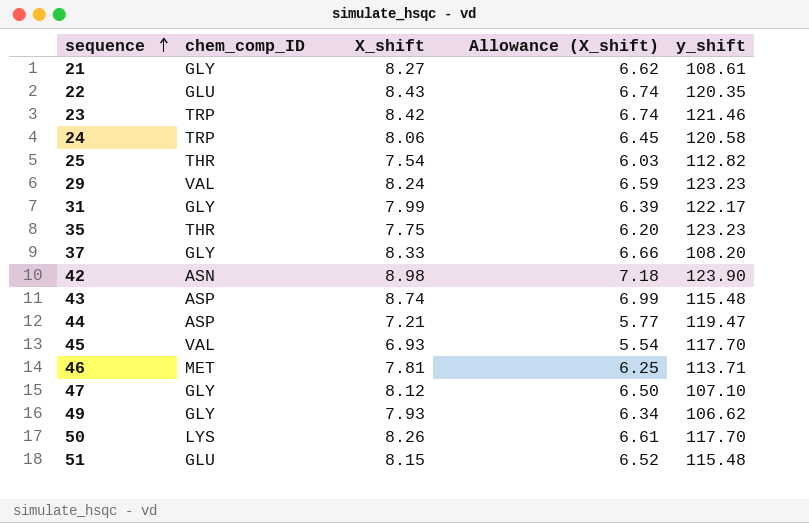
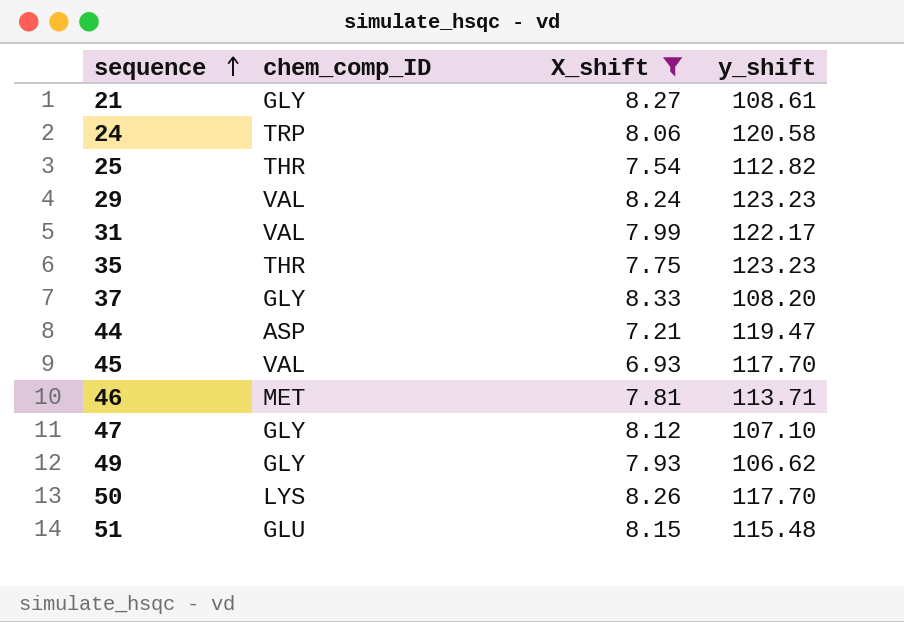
filter: none -> X_shift <= 8.33
column Allowance (X_shift) | formula: [X_shift] * 0.8 -> none
31 | chem_comp_ID: GLY -> VAL

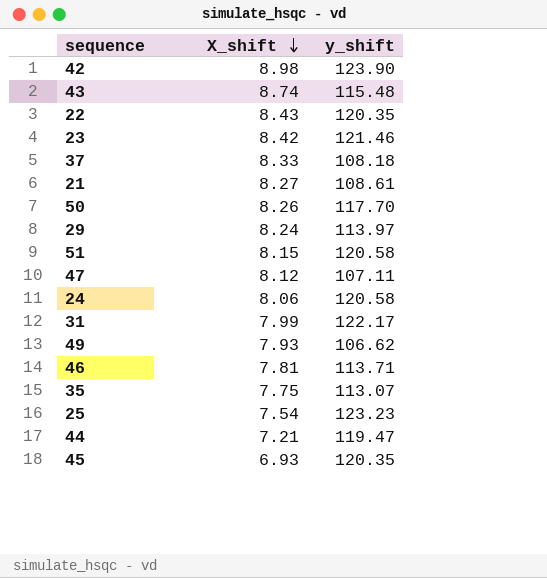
filter: X_shift <= 8.33 -> none
row order: sequence ascending -> X_shift descending
column chem_comp_ID | position: 2 -> none
37 | y_shift: 108.20 -> 108.18
29 | y_shift: 123.23 -> 113.97
51 | y_shift: 115.48 -> 120.58
47 | y_shift: 107.10 -> 107.11
35 | y_shift: 123.23 -> 113.07
25 | y_shift: 112.82 -> 123.23
45 | y_shift: 117.70 -> 120.35

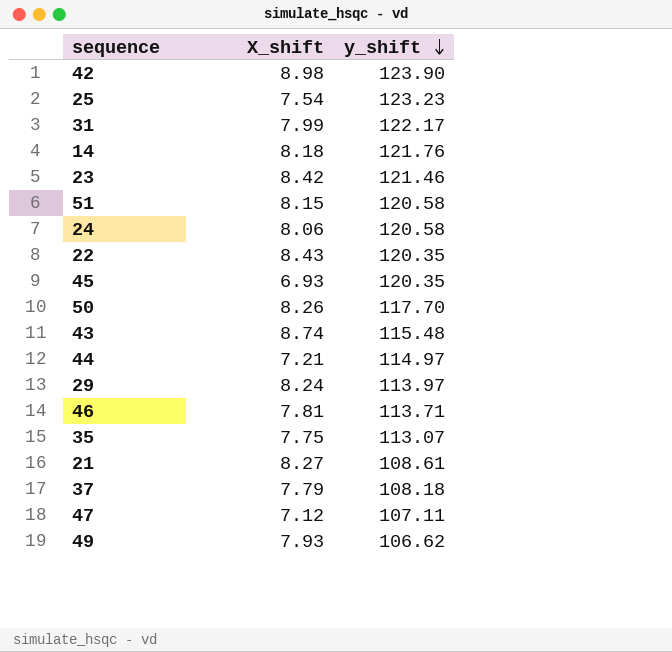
row order: X_shift descending -> y_shift descending
row 14: none -> 8.18 | 121.76
44 | y_shift: 119.47 -> 114.97
37 | X_shift: 8.33 -> 7.79
47 | X_shift: 8.12 -> 7.12

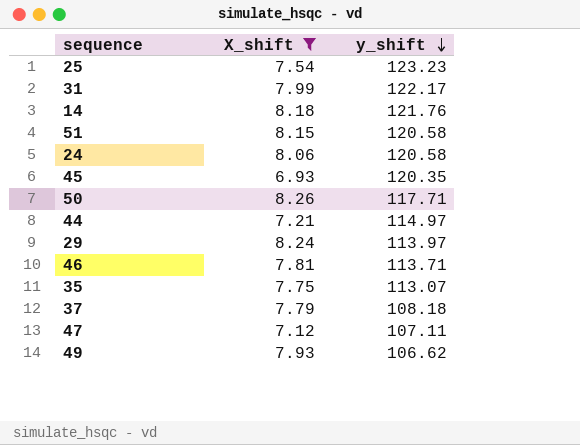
filter: none -> X_shift <= 8.26
50 | y_shift: 117.70 -> 117.71

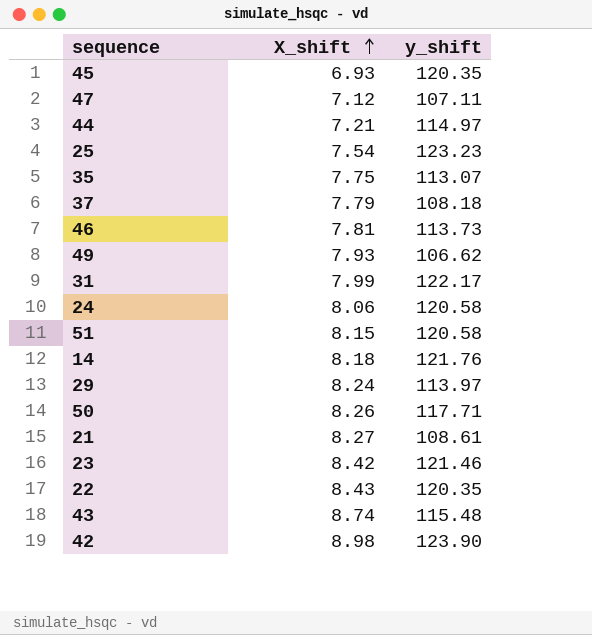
filter: X_shift <= 8.26 -> none
row order: y_shift descending -> X_shift ascending
46 | y_shift: 113.71 -> 113.73

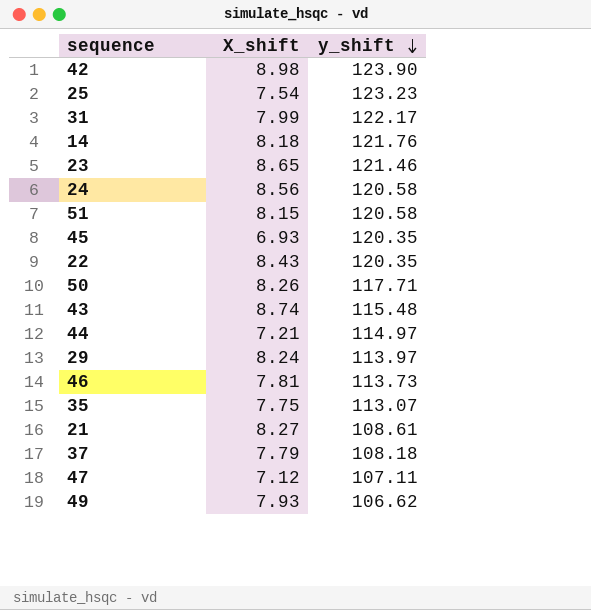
row order: X_shift ascending -> y_shift descending
23 | X_shift: 8.42 -> 8.65
24 | X_shift: 8.06 -> 8.56

